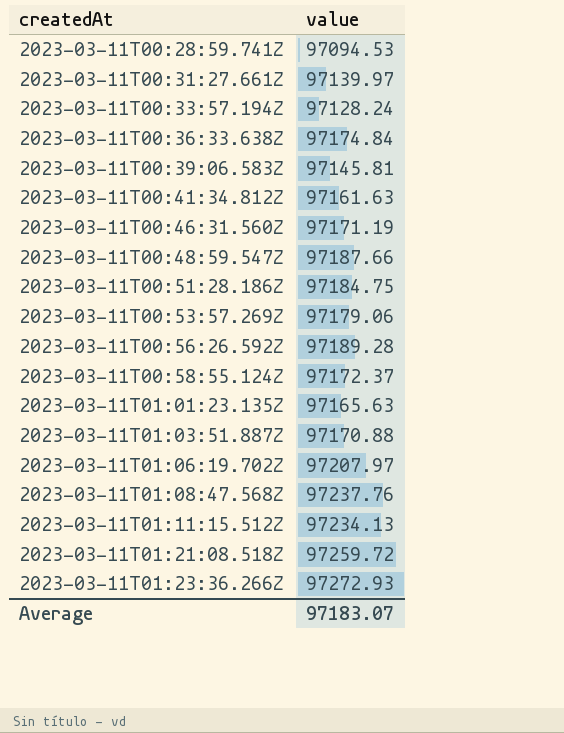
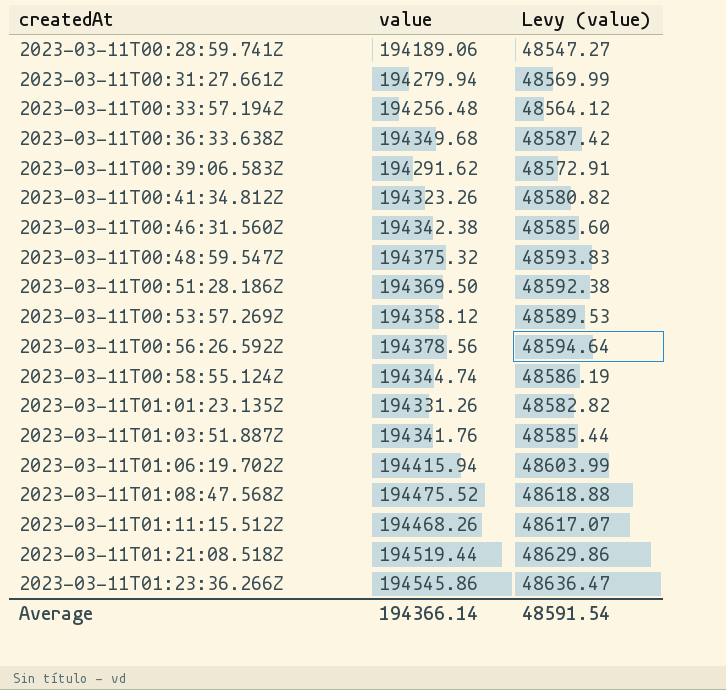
column Levy (value) | formula: none -> [value] * 0.25
2023-03-11T00:28:59.741Z | value: 97094.53 -> 194189.06
2023-03-11T00:31:27.661Z | value: 97139.97 -> 194279.94
2023-03-11T00:33:57.194Z | value: 97128.24 -> 194256.48
2023-03-11T00:36:33.638Z | value: 97174.84 -> 194349.68
2023-03-11T00:39:06.583Z | value: 97145.81 -> 194291.62
2023-03-11T00:41:34.812Z | value: 97161.63 -> 194323.26
2023-03-11T00:46:31.560Z | value: 97171.19 -> 194342.38
2023-03-11T00:48:59.547Z | value: 97187.66 -> 194375.32
2023-03-11T00:51:28.186Z | value: 97184.75 -> 194369.50
2023-03-11T00:53:57.269Z | value: 97179.06 -> 194358.12
2023-03-11T00:56:26.592Z | value: 97189.28 -> 194378.56
2023-03-11T00:58:55.124Z | value: 97172.37 -> 194344.74
2023-03-11T01:01:23.135Z | value: 97165.63 -> 194331.26
2023-03-11T01:03:51.887Z | value: 97170.88 -> 194341.76
2023-03-11T01:06:19.702Z | value: 97207.97 -> 194415.94
2023-03-11T01:08:47.568Z | value: 97237.76 -> 194475.52
2023-03-11T01:11:15.512Z | value: 97234.13 -> 194468.26
2023-03-11T01:21:08.518Z | value: 97259.72 -> 194519.44
2023-03-11T01:23:36.266Z | value: 97272.93 -> 194545.86
Average | value: 97183.07 -> 194366.14

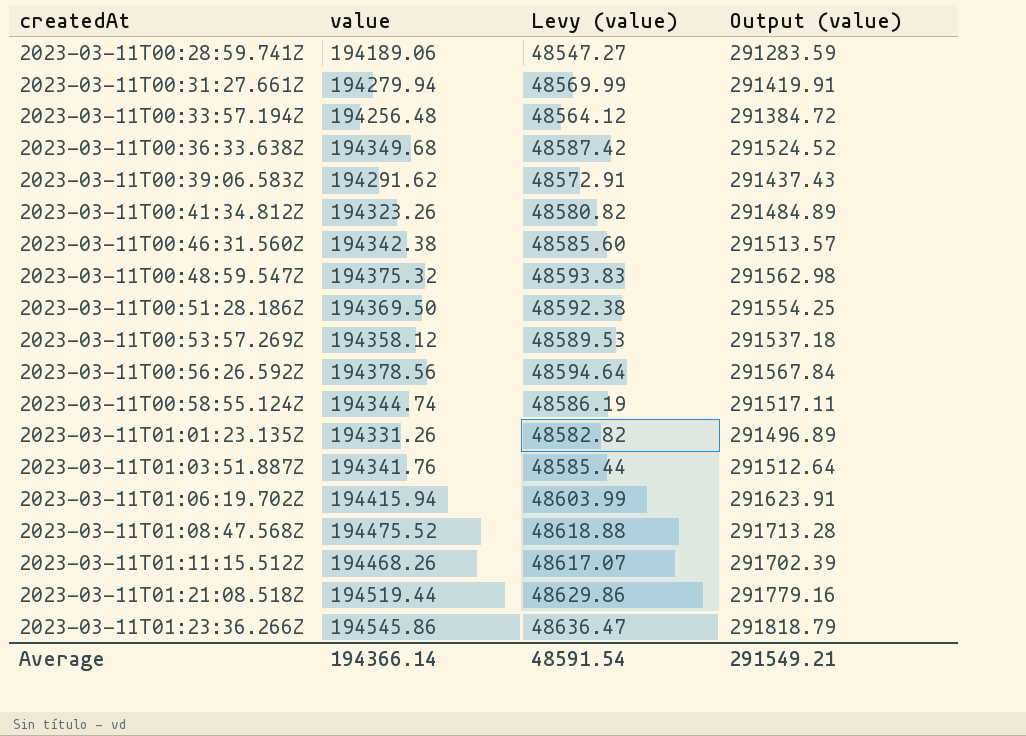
column Output (value) | formula: none -> [value] * 1.5

